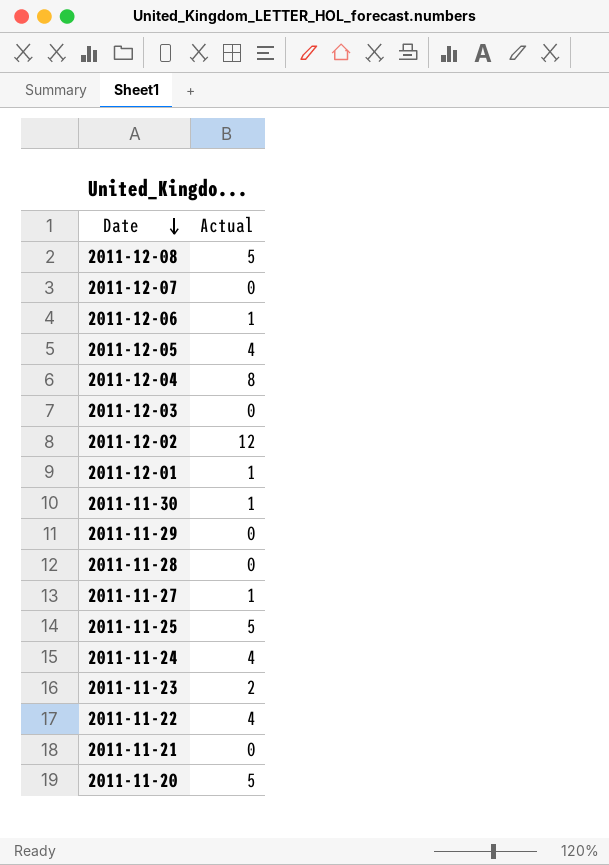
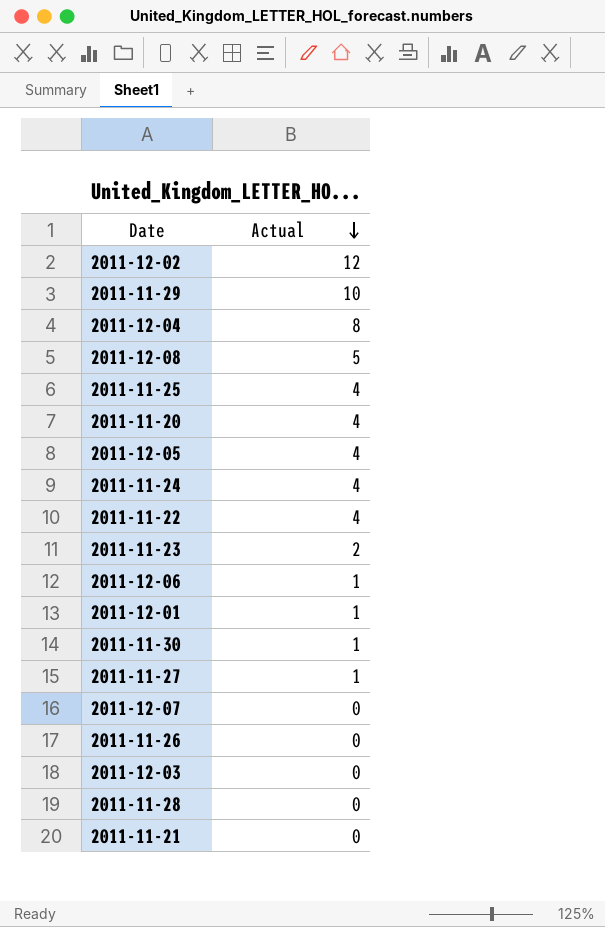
row order: Date descending -> Actual descending
2011-11-29 | Actual: 0 -> 10
2011-11-25 | Actual: 5 -> 4
2011-11-20 | Actual: 5 -> 4
row 2011-11-26: none -> 0

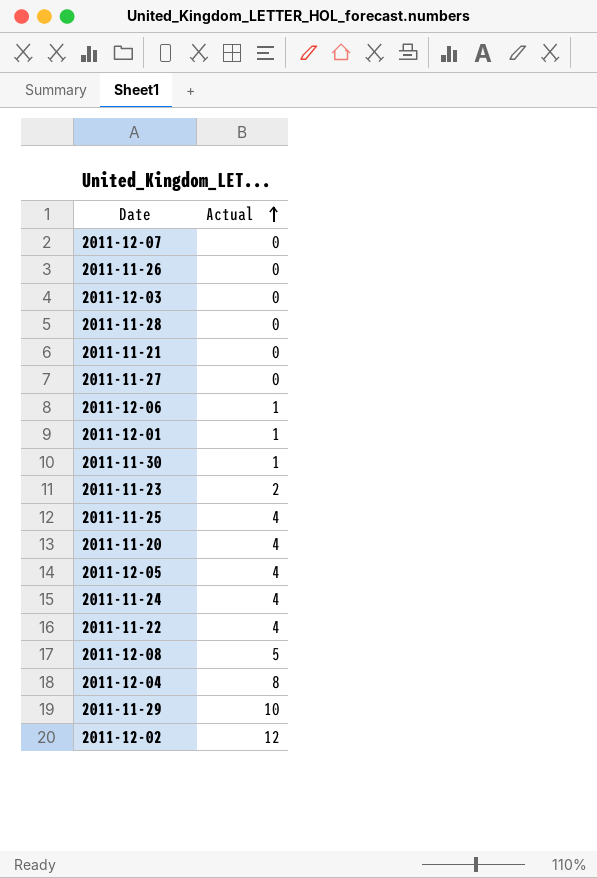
row order: Actual descending -> Actual ascending
2011-11-27 | Actual: 1 -> 0

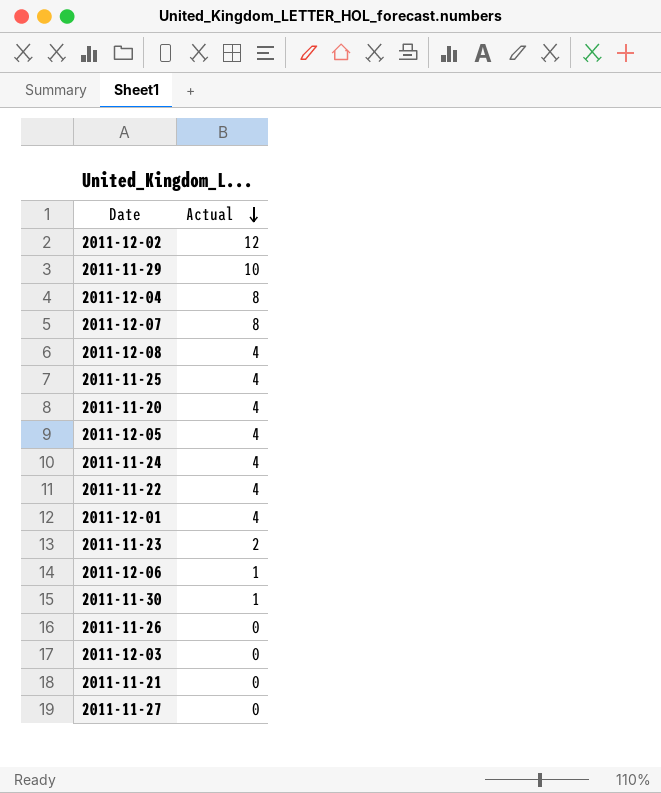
row order: Actual ascending -> Actual descending
row 2011-11-28: 0 -> none
2011-12-07 | Actual: 0 -> 8
2011-12-08 | Actual: 5 -> 4
2011-12-01 | Actual: 1 -> 4

